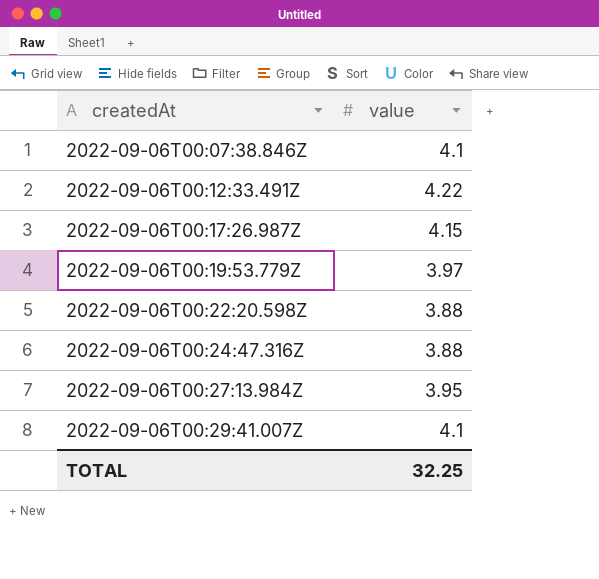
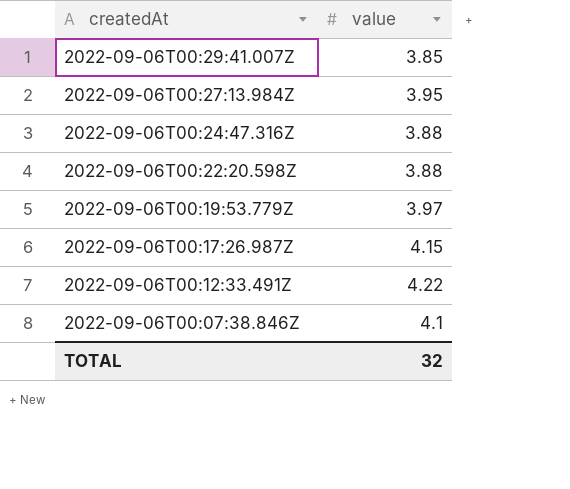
row order: createdAt ascending -> createdAt descending
2022-09-06T00:29:41.007Z | value: 4.1 -> 3.85
TOTAL | value: 32.25 -> 32

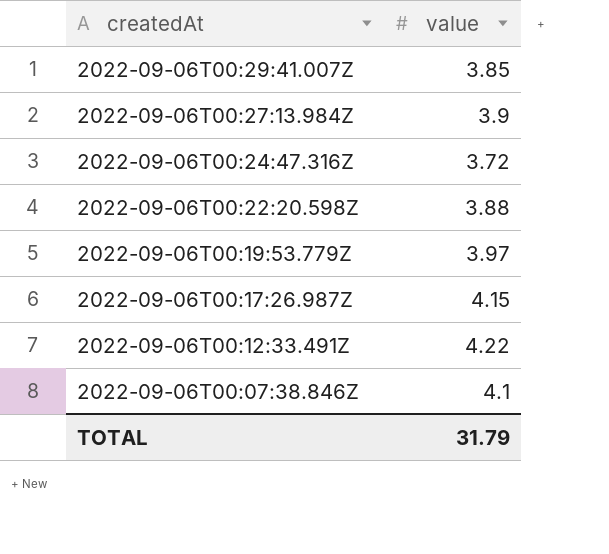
2022-09-06T00:27:13.984Z | value: 3.95 -> 3.9
2022-09-06T00:24:47.316Z | value: 3.88 -> 3.72
TOTAL | value: 32 -> 31.79

